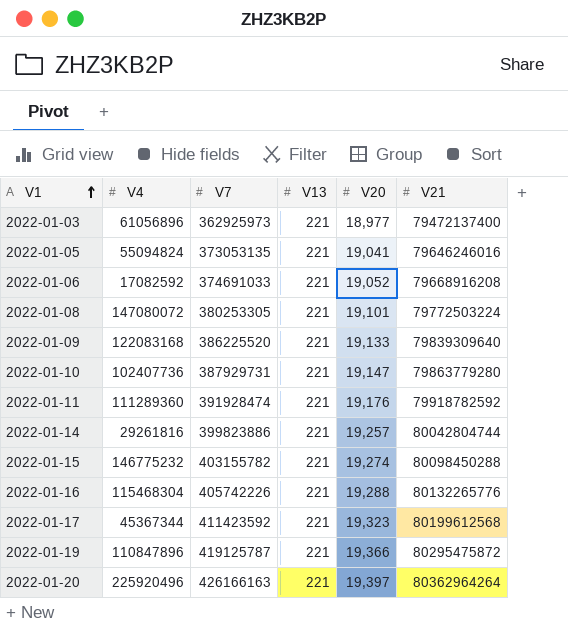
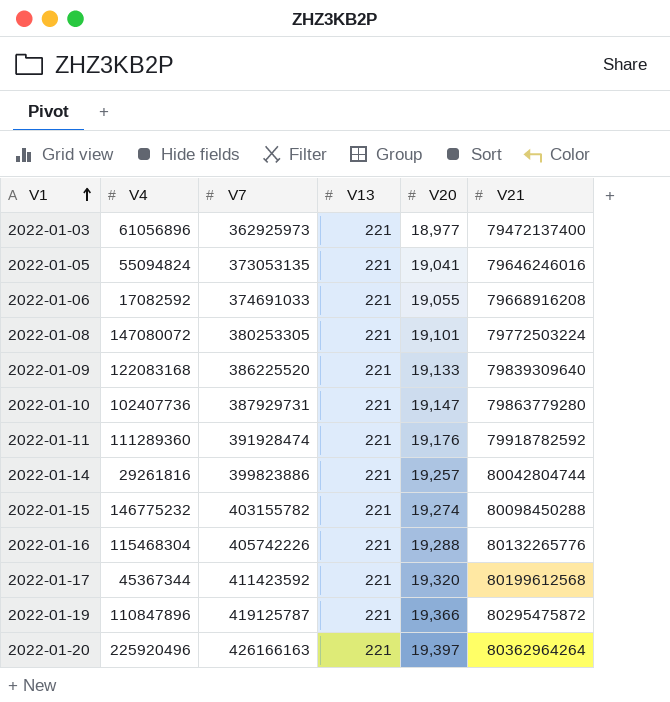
2022-01-06 | V20: 19,052 -> 19,055
2022-01-17 | V20: 19,323 -> 19,320

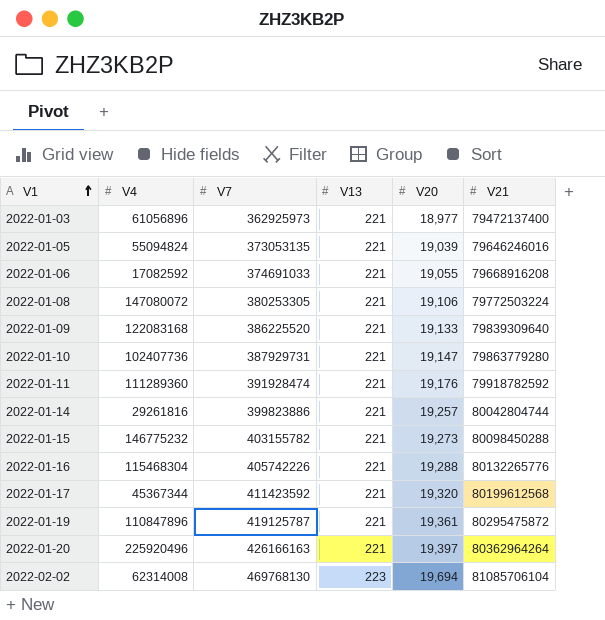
2022-01-05 | V20: 19,041 -> 19,039
2022-01-08 | V20: 19,101 -> 19,106
2022-01-15 | V20: 19,274 -> 19,273
2022-01-19 | V20: 19,366 -> 19,361
row 2022-02-02: none -> 62314008 | 469768130 | 223 | 19,694 | 81085706104

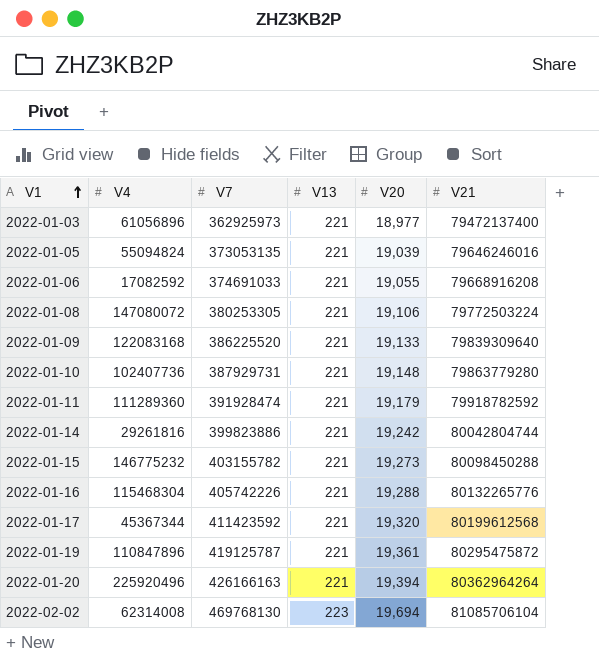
2022-01-10 | V20: 19,147 -> 19,148
2022-01-11 | V20: 19,176 -> 19,179
2022-01-14 | V20: 19,257 -> 19,242
2022-01-20 | V20: 19,397 -> 19,394

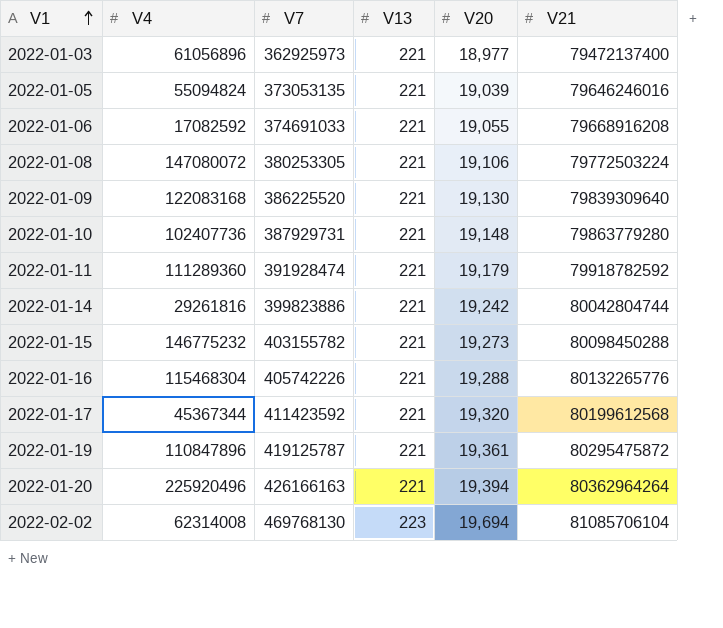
2022-01-09 | V20: 19,133 -> 19,130

